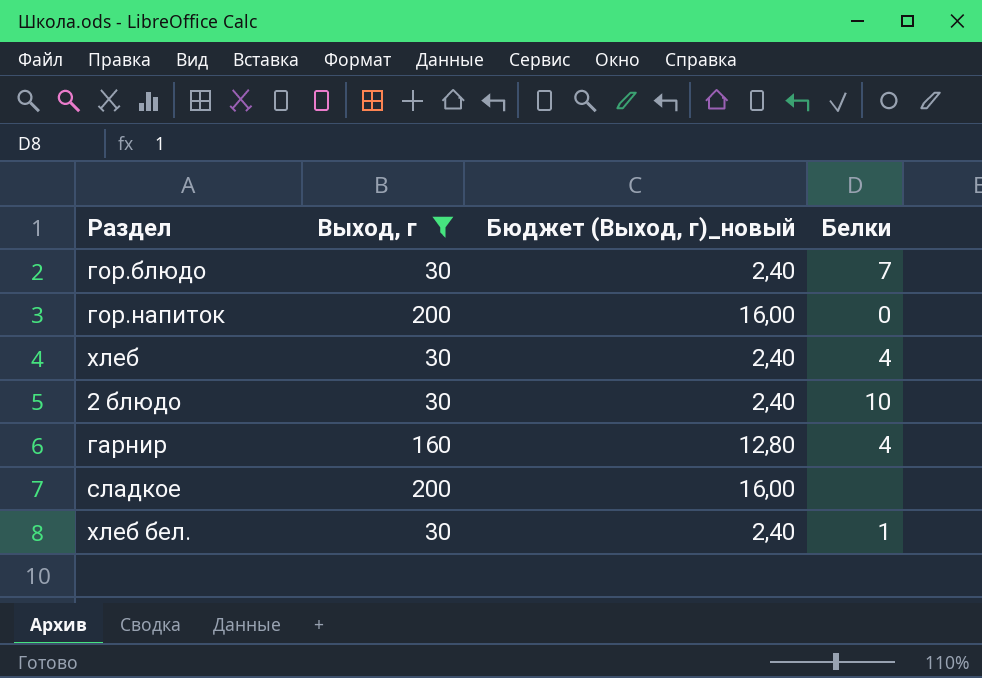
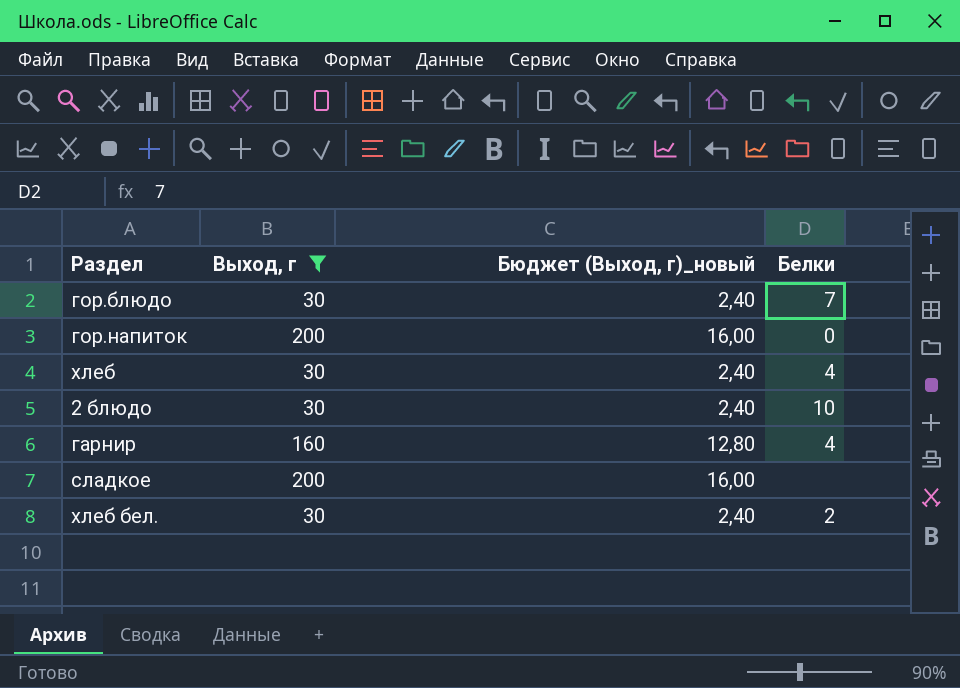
хлеб бел. | Белки: 1 -> 2

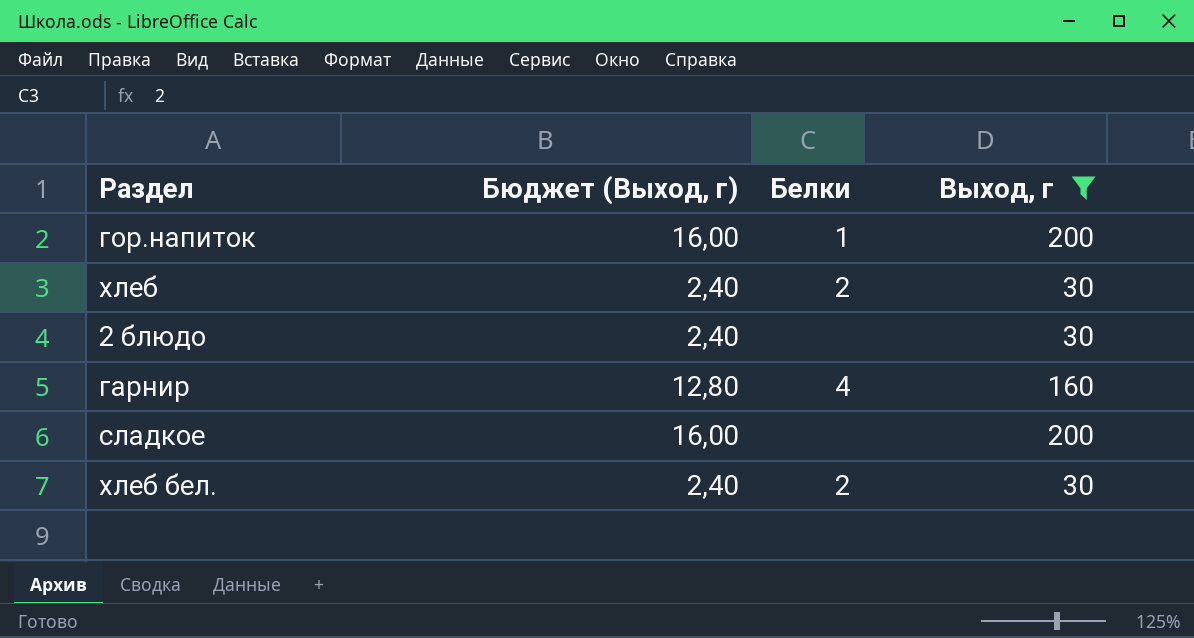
column name: Бюджет (Выход, г)_новый -> Бюджет (Выход, г)
column Выход, г | position: 2 -> 4
row гор.блюдо: 30 | 2,40 | 7 -> none
гор.напиток | Белки: 0 -> 1
хлеб | Белки: 4 -> 2
2 блюдо | Белки: 10 -> none

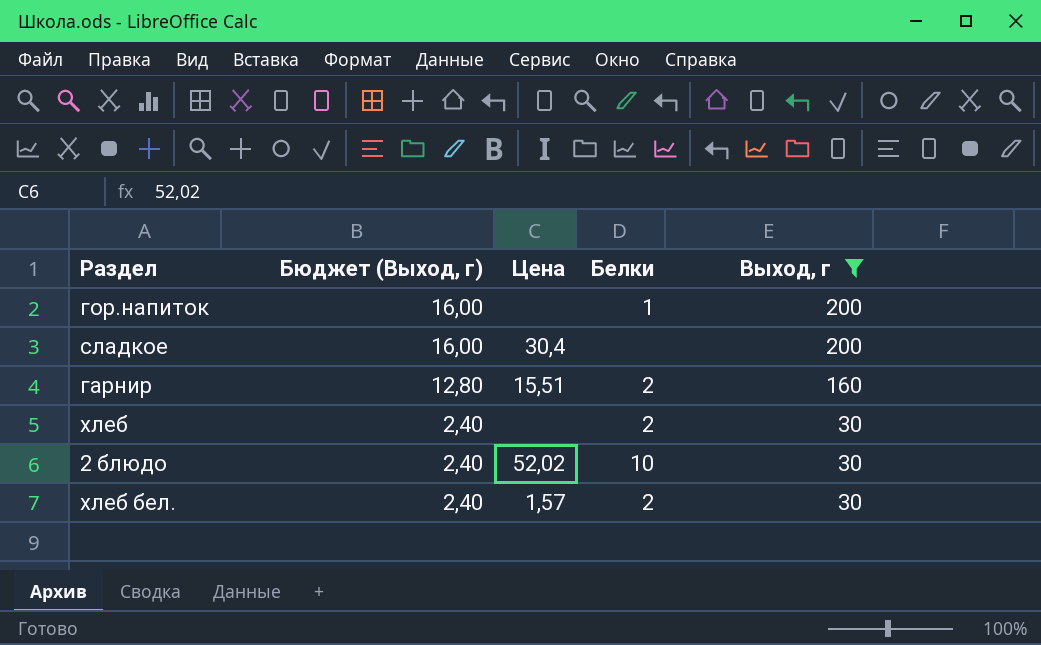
row order: none -> Бюджет (Выход, г) descending
column Цена | position: none -> 3
гарнир | Белки: 4 -> 2
2 блюдо | Белки: none -> 10

